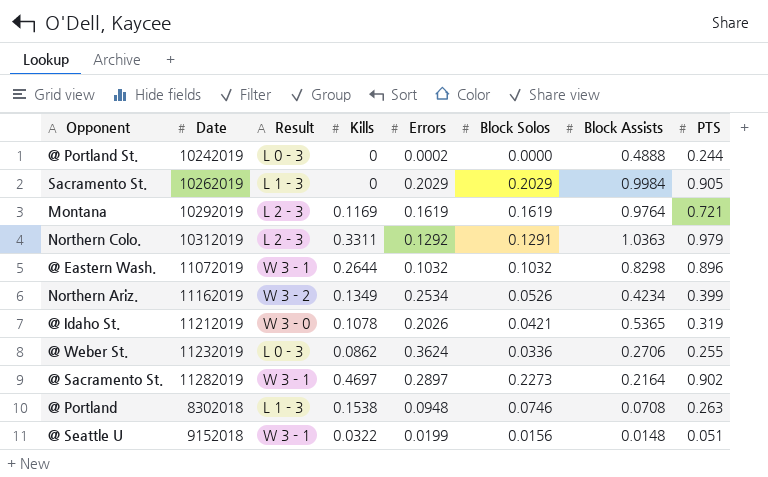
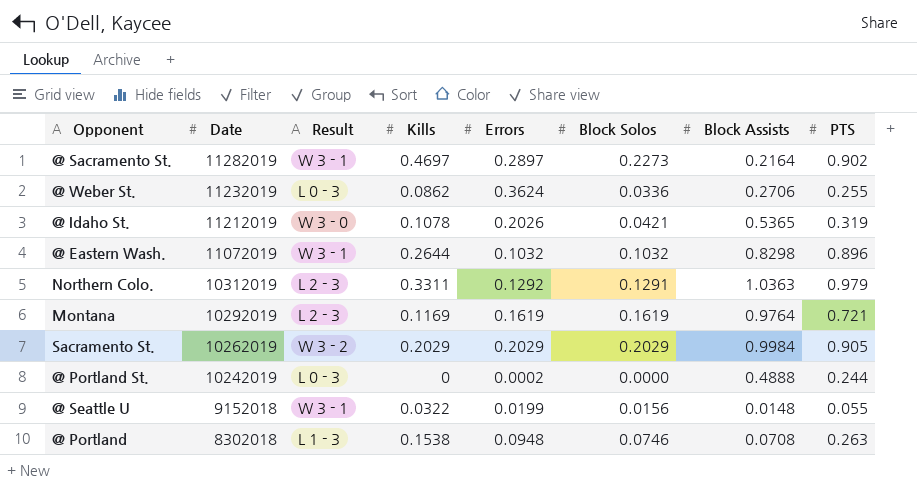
row order: none -> Date descending
row Northern Ariz.: 11162019 | W 3 - 2 | 0.1349 | 0.2534 | 0.0526 | 0.4234 | 0.399 -> none
Sacramento St. | Result: L 1 - 3 -> W 3 - 2
Sacramento St. | Kills: 0 -> 0.2029
@ Seattle U | PTS: 0.051 -> 0.055

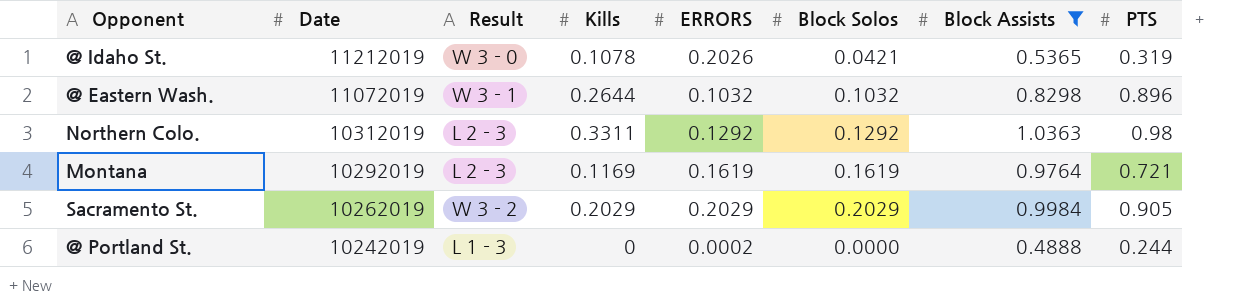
filter: none -> Block Assists >= 0.4888
column name: Errors -> ERRORS
Northern Colo. | Block Solos: 0.1291 -> 0.1292
Northern Colo. | PTS: 0.979 -> 0.98
@ Portland St. | Result: L 0 - 3 -> L 1 - 3

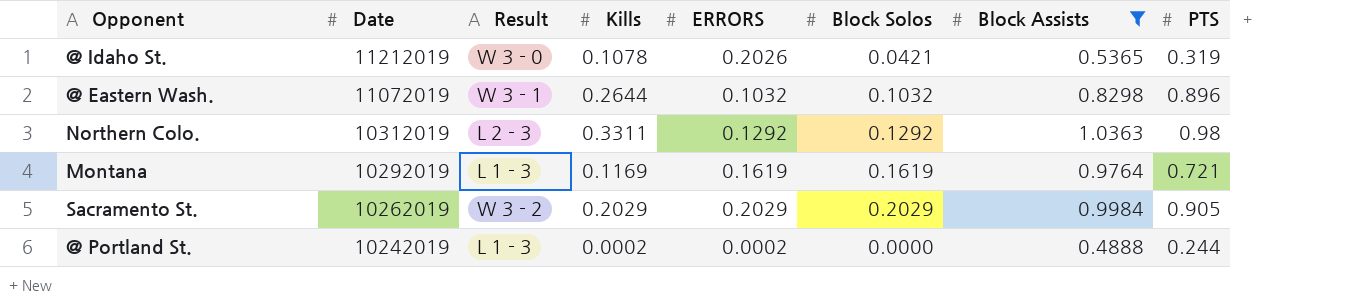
Montana | Result: L 2 - 3 -> L 1 - 3
@ Portland St. | Kills: 0 -> 0.0002

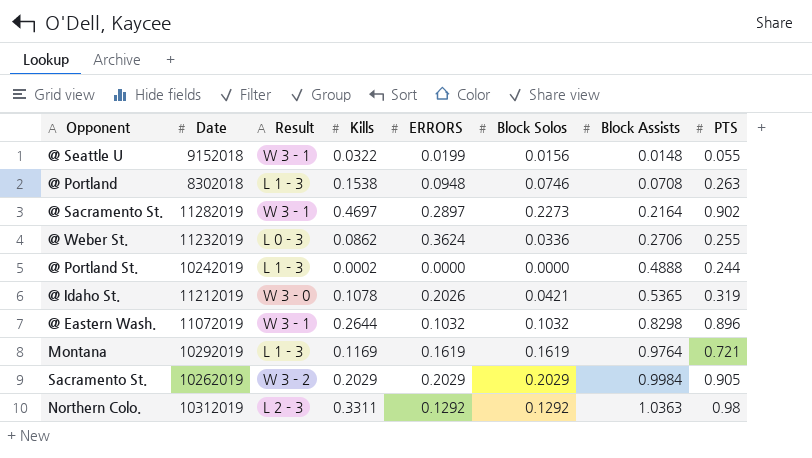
filter: Block Assists >= 0.4888 -> none
row order: Date descending -> Block Assists ascending
@ Portland St. | ERRORS: 0.0002 -> 0.0000

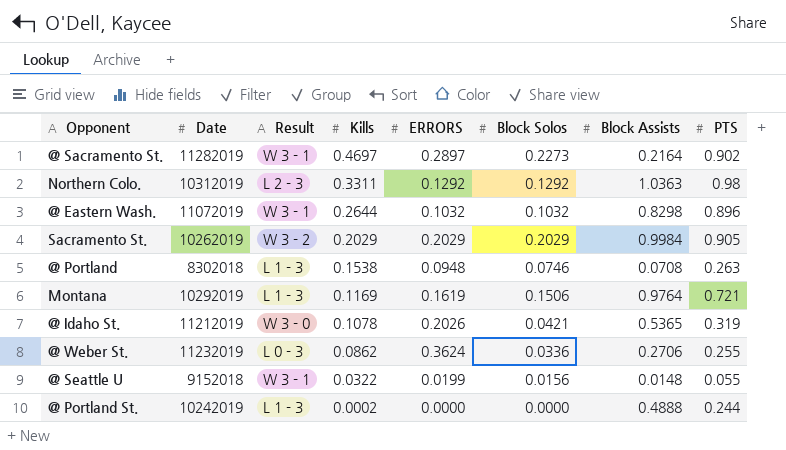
row order: Block Assists ascending -> Kills descending
Montana | Block Solos: 0.1619 -> 0.1506

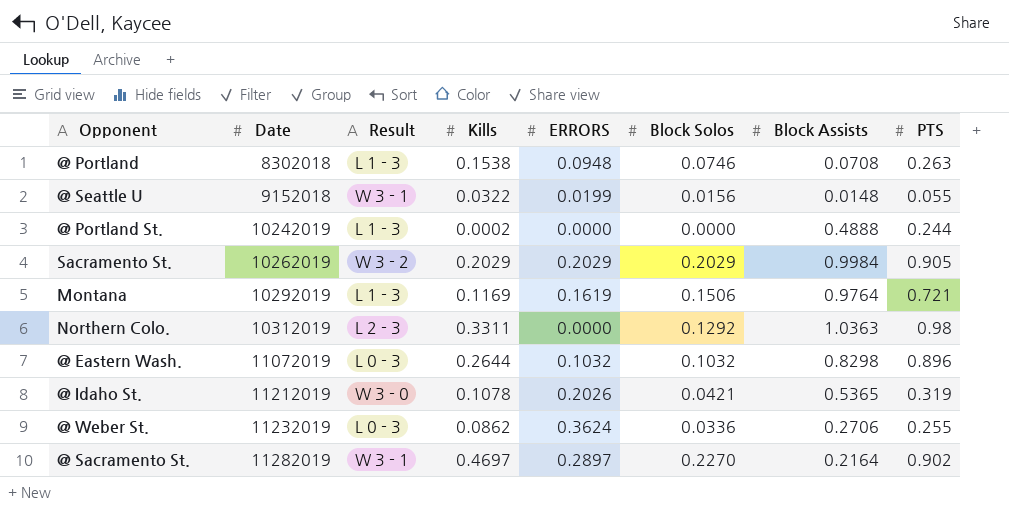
row order: Kills descending -> Date ascending
Northern Colo. | ERRORS: 0.1292 -> 0.0000
@ Eastern Wash. | Result: W 3 - 1 -> L 0 - 3
@ Sacramento St. | Block Solos: 0.2273 -> 0.2270

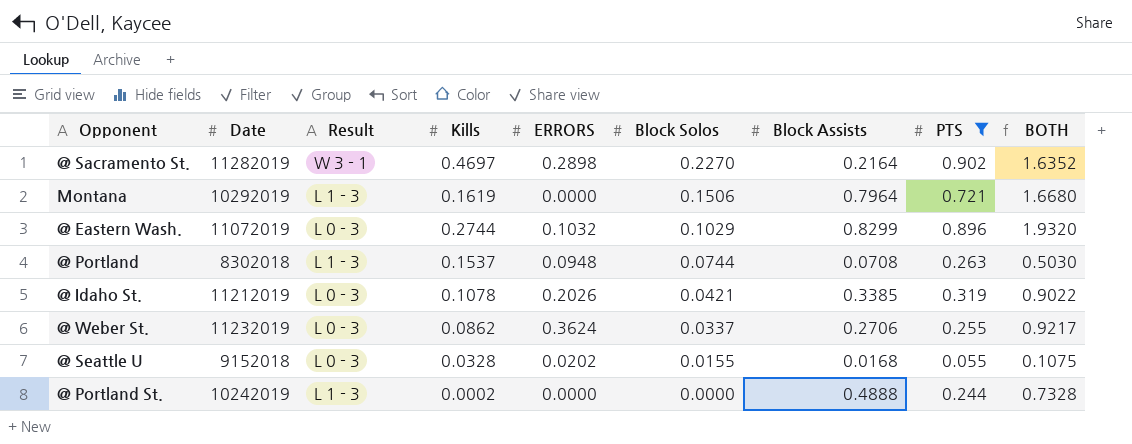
filter: none -> PTS <= 0.902
row order: Date ascending -> Block Solos descending
column BOTH | formula: none -> [ERRORS] + [Block Solos] + [Block Assists] + [PTS]
@ Sacramento St. | ERRORS: 0.2897 -> 0.2898
Montana | Kills: 0.1169 -> 0.1619
Montana | ERRORS: 0.1619 -> 0.0000
Montana | Block Assists: 0.9764 -> 0.7964
@ Eastern Wash. | Kills: 0.2644 -> 0.2744
@ Eastern Wash. | Block Solos: 0.1032 -> 0.1029
@ Eastern Wash. | Block Assists: 0.8298 -> 0.8299
@ Portland | Kills: 0.1538 -> 0.1537
@ Portland | Block Solos: 0.0746 -> 0.0744
@ Idaho St. | Result: W 3 - 0 -> L 0 - 3
@ Idaho St. | Block Assists: 0.5365 -> 0.3385
@ Weber St. | Block Solos: 0.0336 -> 0.0337
@ Seattle U | Result: W 3 - 1 -> L 0 - 3
@ Seattle U | Kills: 0.0322 -> 0.0328
@ Seattle U | ERRORS: 0.0199 -> 0.0202
@ Seattle U | Block Solos: 0.0156 -> 0.0155
@ Seattle U | Block Assists: 0.0148 -> 0.0168

